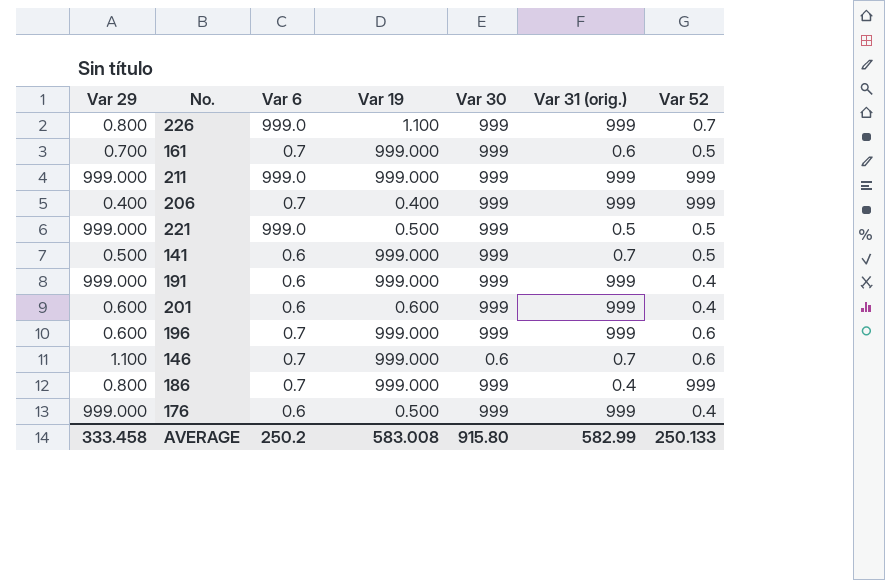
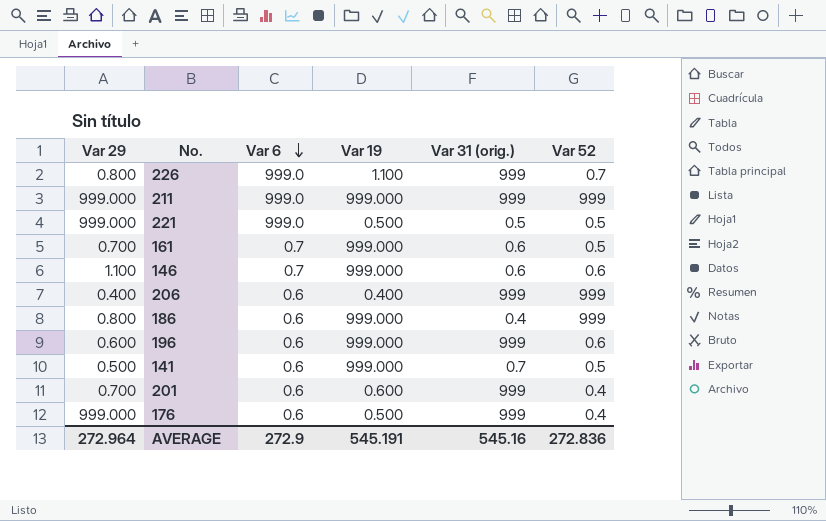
row order: none -> Var 6 descending
column Var 30 | position: 5 -> none
row 191: 999.000 | 0.6 | 999.000 | 999 | 999 | 0.4 -> none
146 | Var 31 (orig.): 0.7 -> 0.6
206 | Var 6: 0.7 -> 0.6
186 | Var 6: 0.7 -> 0.6
196 | Var 6: 0.7 -> 0.6
201 | Var 29: 0.600 -> 0.700
AVERAGE | Var 29: 333.458 -> 272.964
AVERAGE | Var 6: 250.2 -> 272.9
AVERAGE | Var 19: 583.008 -> 545.191
AVERAGE | Var 31 (orig.): 582.99 -> 545.16
AVERAGE | Var 52: 250.133 -> 272.836

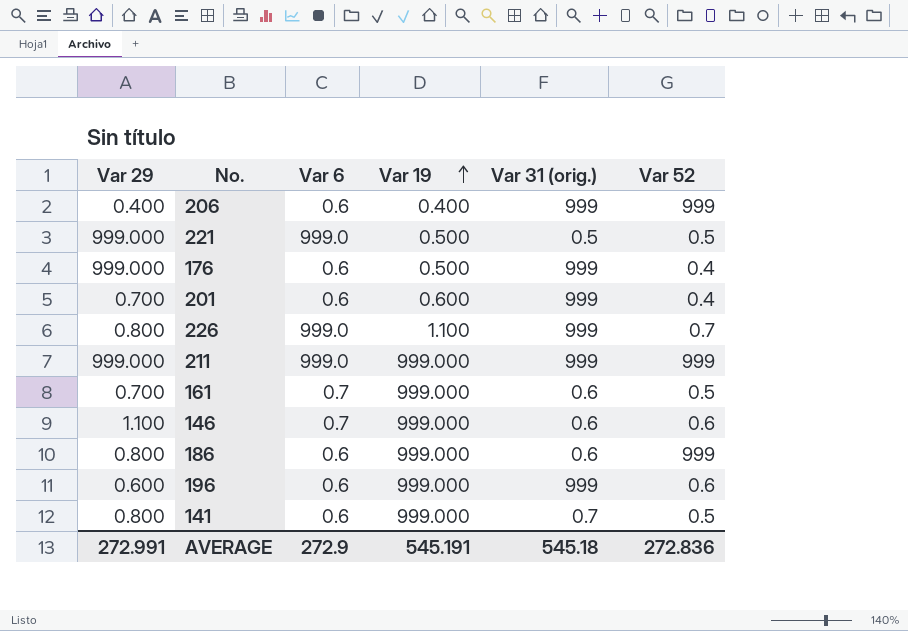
row order: Var 6 descending -> Var 19 ascending
186 | Var 31 (orig.): 0.4 -> 0.6
141 | Var 29: 0.500 -> 0.800
AVERAGE | Var 29: 272.964 -> 272.991
AVERAGE | Var 31 (orig.): 545.16 -> 545.18

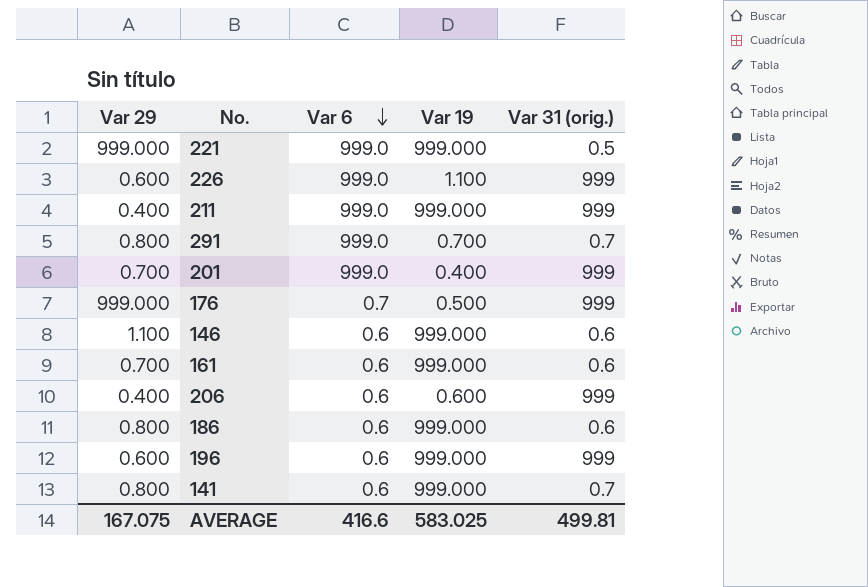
row order: Var 19 ascending -> Var 6 descending
column Var 52 | position: 6 -> none
221 | Var 19: 0.500 -> 999.000
226 | Var 29: 0.800 -> 0.600
211 | Var 29: 999.000 -> 0.400
row 291: none -> 0.800 | 999.0 | 0.700 | 0.7
201 | Var 6: 0.6 -> 999.0
201 | Var 19: 0.600 -> 0.400
176 | Var 6: 0.6 -> 0.7
146 | Var 6: 0.7 -> 0.6
161 | Var 6: 0.7 -> 0.6
206 | Var 19: 0.400 -> 0.600
AVERAGE | Var 29: 272.991 -> 167.075
AVERAGE | Var 6: 272.9 -> 416.6
AVERAGE | Var 19: 545.191 -> 583.025
AVERAGE | Var 31 (orig.): 545.18 -> 499.81

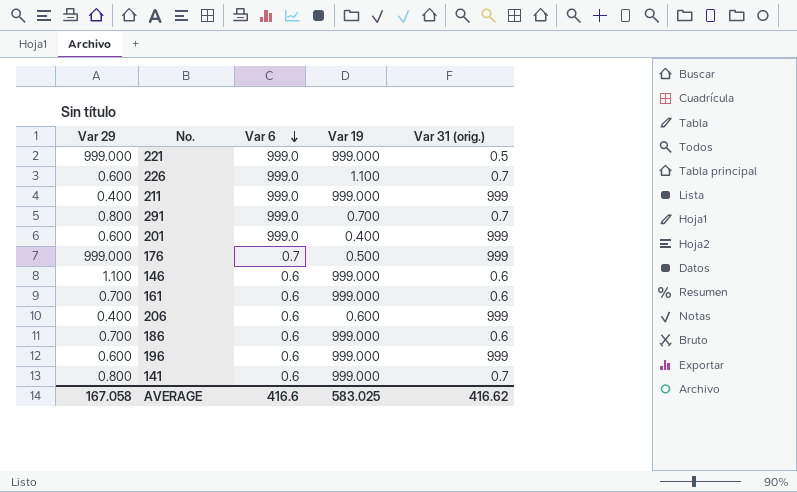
226 | Var 31 (orig.): 999 -> 0.7
201 | Var 29: 0.700 -> 0.600
186 | Var 29: 0.800 -> 0.700
AVERAGE | Var 29: 167.075 -> 167.058
AVERAGE | Var 31 (orig.): 499.81 -> 416.62

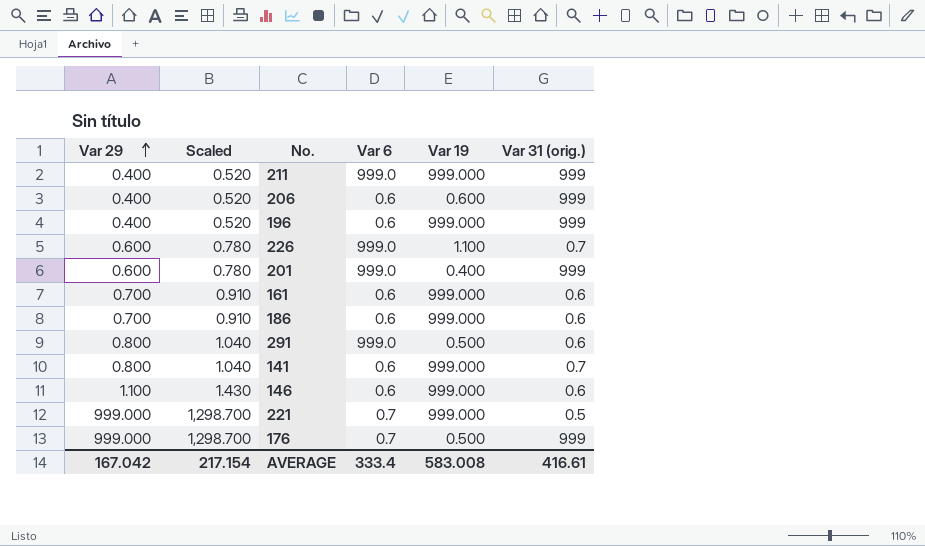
row order: Var 6 descending -> Var 29 ascending
column Scaled | formula: none -> [Var 29] * 1.3
196 | Var 29: 0.600 -> 0.400
291 | Var 19: 0.700 -> 0.500
291 | Var 31 (orig.): 0.7 -> 0.6
221 | Var 6: 999.0 -> 0.7
AVERAGE | Var 29: 167.058 -> 167.042
AVERAGE | Var 6: 416.6 -> 333.4
AVERAGE | Var 19: 583.025 -> 583.008
AVERAGE | Var 31 (orig.): 416.62 -> 416.61

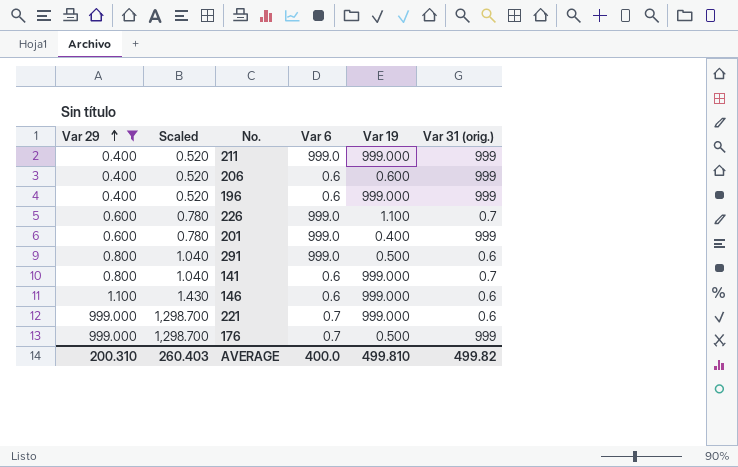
filter: none -> Var 29 != 0.700
221 | Var 31 (orig.): 0.5 -> 0.6
AVERAGE | Var 29: 167.042 -> 200.310
AVERAGE | Scaled: 217.154 -> 260.403
AVERAGE | Var 6: 333.4 -> 400.0
AVERAGE | Var 19: 583.008 -> 499.810
AVERAGE | Var 31 (orig.): 416.61 -> 499.82

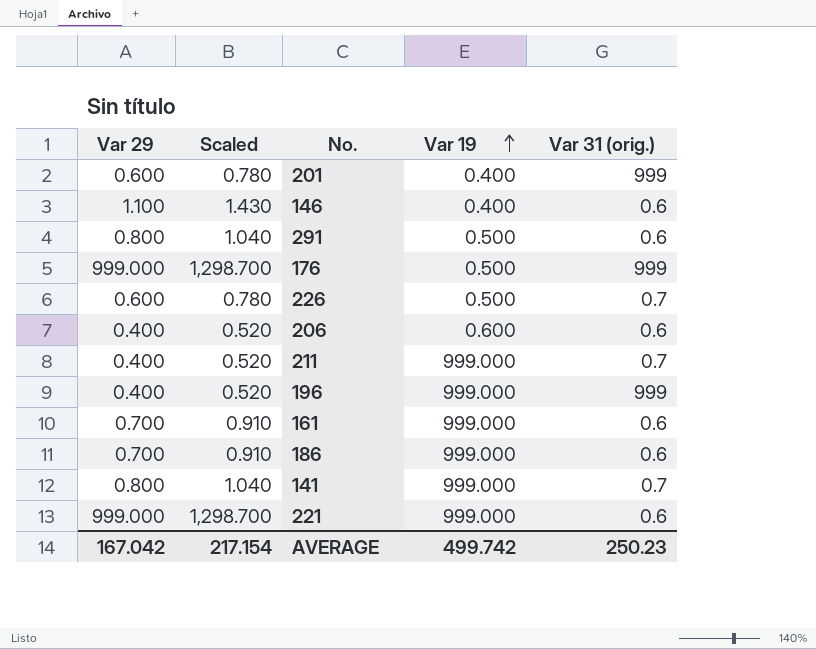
filter: Var 29 != 0.700 -> none
row order: Var 29 ascending -> Var 19 ascending
column Var 6 | position: 4 -> none
146 | Var 19: 999.000 -> 0.400
226 | Var 19: 1.100 -> 0.500
206 | Var 31 (orig.): 999 -> 0.6
211 | Var 31 (orig.): 999 -> 0.7
AVERAGE | Var 29: 200.310 -> 167.042
AVERAGE | Scaled: 260.403 -> 217.154
AVERAGE | Var 19: 499.810 -> 499.742
AVERAGE | Var 31 (orig.): 499.82 -> 250.23

